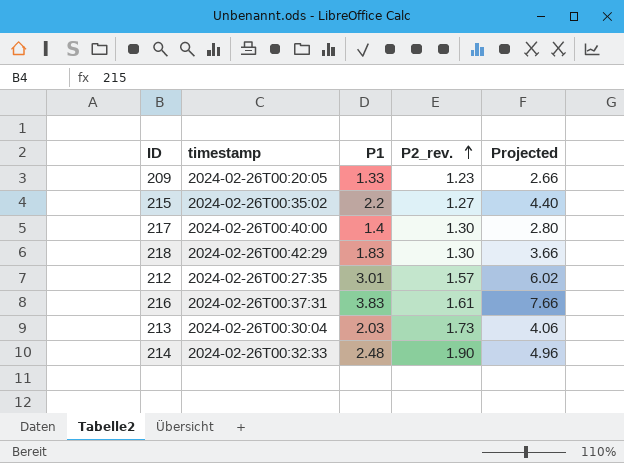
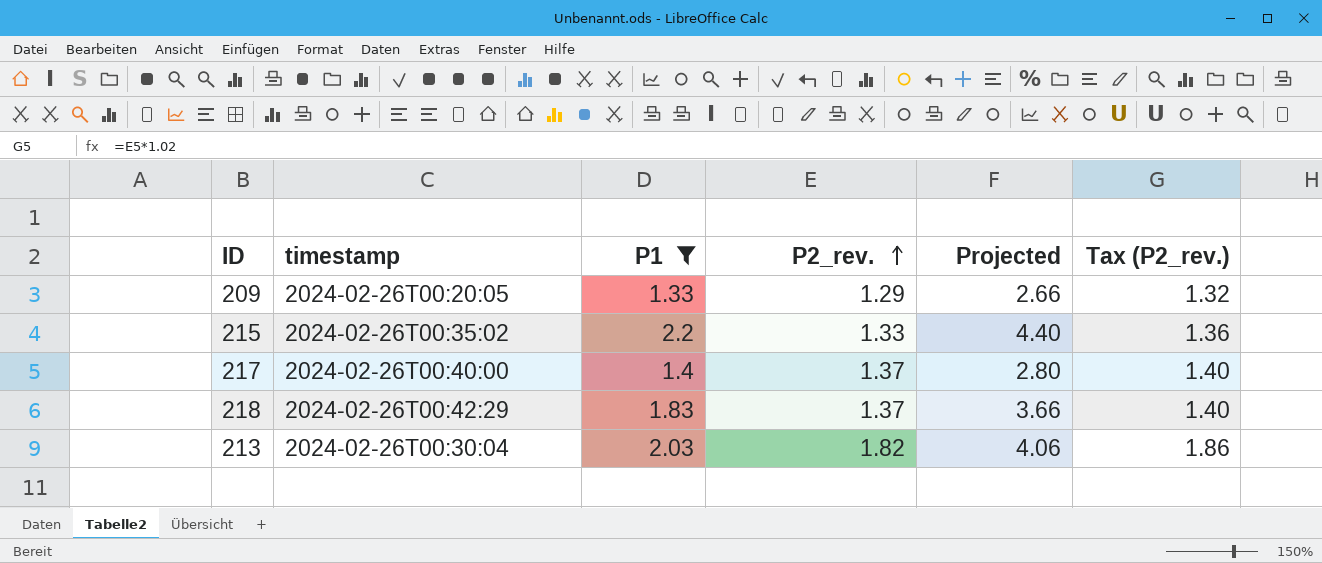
filter: none -> P1 <= 2.2
column Tax (P2_rev.) | formula: none -> [P2_rev.] * 1.02
209 | P2_rev.: 1.23 -> 1.29
215 | P2_rev.: 1.27 -> 1.33
217 | P2_rev.: 1.30 -> 1.37
218 | P2_rev.: 1.30 -> 1.37
213 | P2_rev.: 1.73 -> 1.82

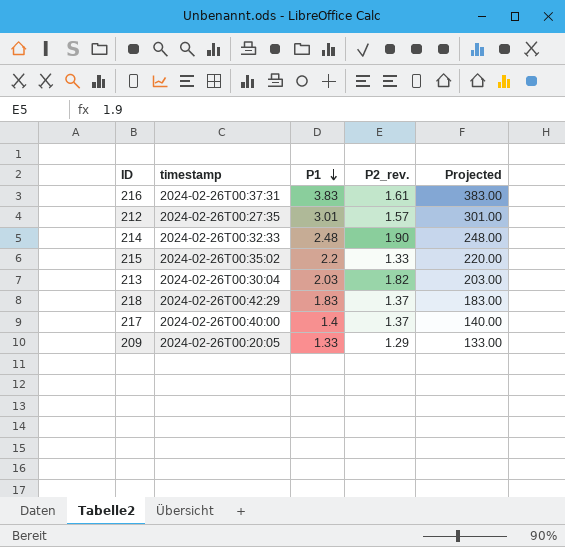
filter: P1 <= 2.2 -> none
row order: P2_rev. ascending -> P1 descending
column Tax (P2_rev.) | formula: [P2_rev.] * 1.02 -> none
column Projected | formula: [P1] * 2 -> [P1] * 100

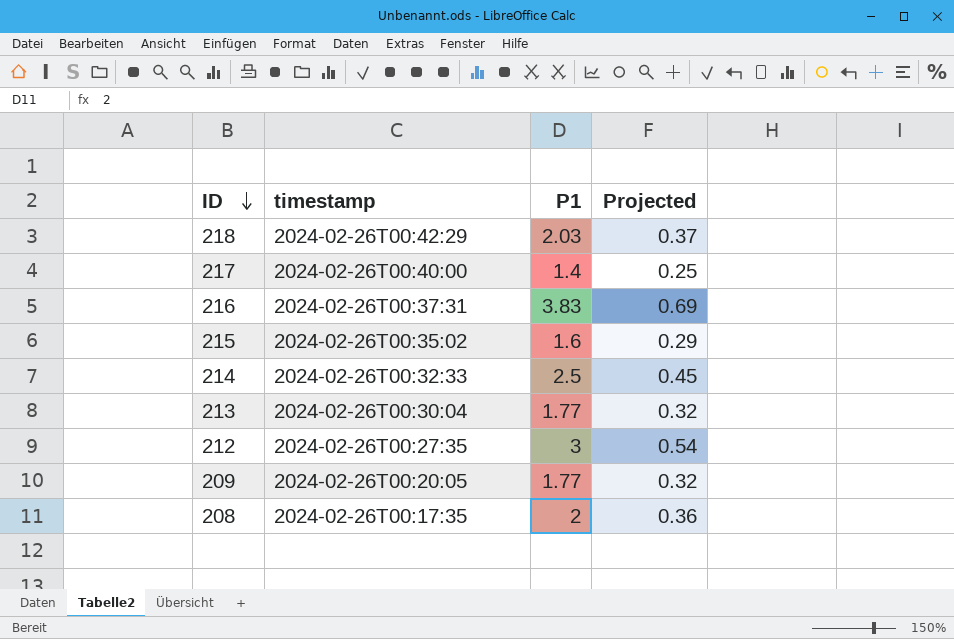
row order: P1 descending -> ID descending
column P2_rev. | position: 4 -> none
column Projected | formula: [P1] * 100 -> [P1] * 0.18
218 | P1: 1.83 -> 2.03
215 | P1: 2.2 -> 1.6
214 | P1: 2.48 -> 2.5
213 | P1: 2.03 -> 1.77
212 | P1: 3.01 -> 3
209 | P1: 1.33 -> 1.77
row 208: none -> 2024-02-26T00:17:35 | 2 | 0.36

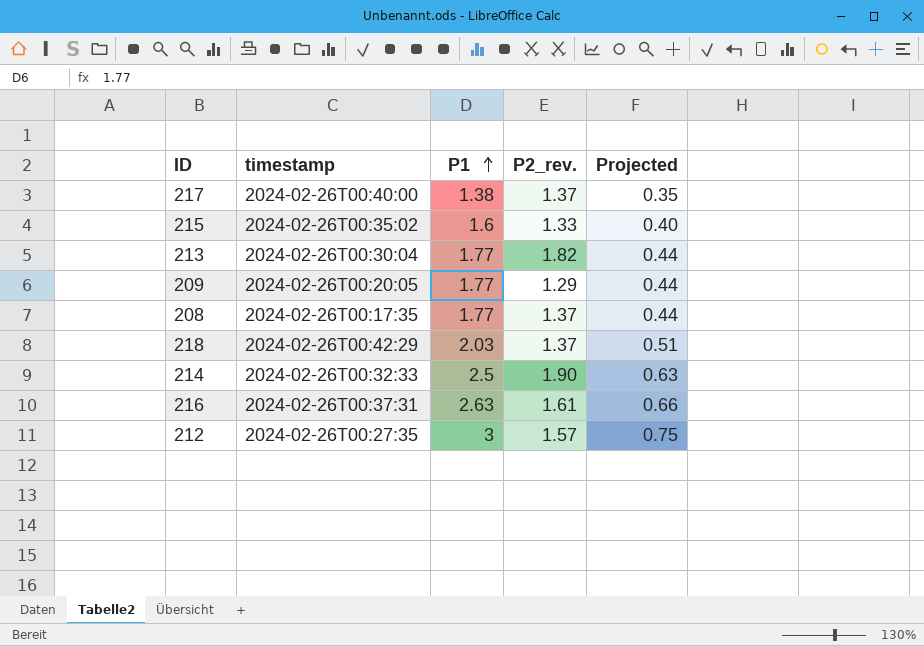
row order: ID descending -> P1 ascending
column P2_rev. | position: none -> 4
column Projected | formula: [P1] * 0.18 -> [P1] * 0.25
217 | P1: 1.4 -> 1.38
208 | P1: 2 -> 1.77
216 | P1: 3.83 -> 2.63

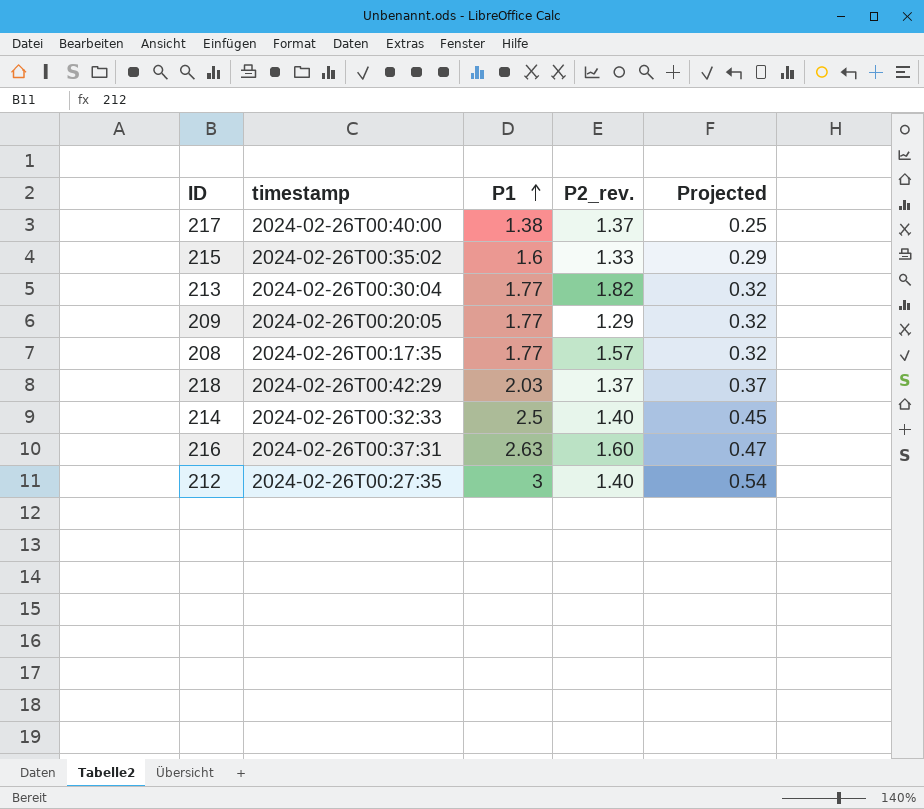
column Projected | formula: [P1] * 0.25 -> [P1] * 0.18
208 | P2_rev.: 1.37 -> 1.57
214 | P2_rev.: 1.90 -> 1.40
216 | P2_rev.: 1.61 -> 1.60
212 | P2_rev.: 1.57 -> 1.40

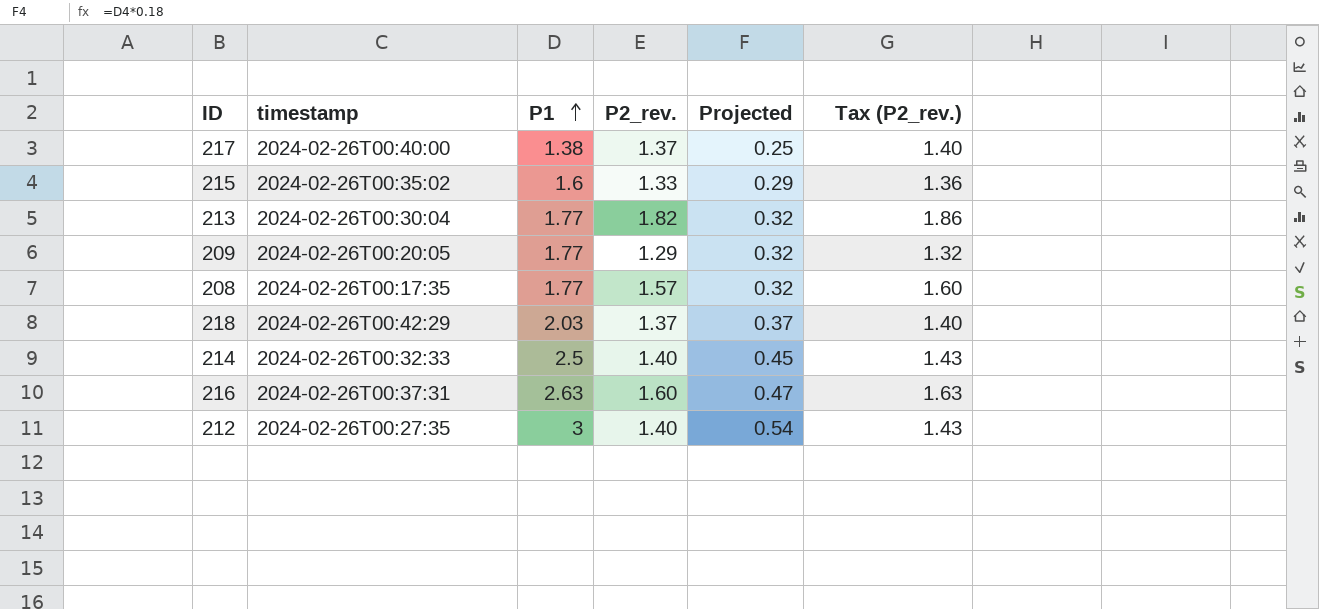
column Tax (P2_rev.) | formula: none -> [P2_rev.] * 1.02

